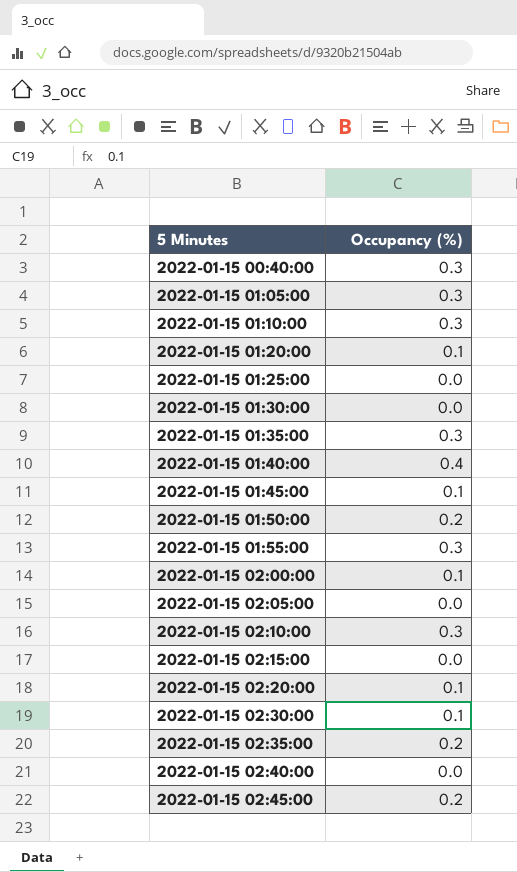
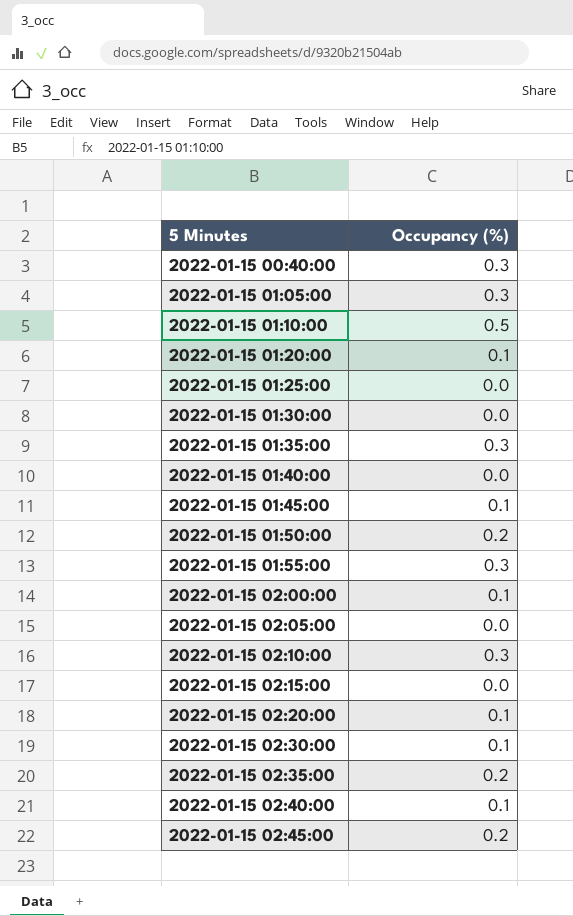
2022-01-15 01:10:00 | Occupancy (%): 0.3 -> 0.5
2022-01-15 01:40:00 | Occupancy (%): 0.4 -> 0.0
2022-01-15 02:40:00 | Occupancy (%): 0.0 -> 0.1

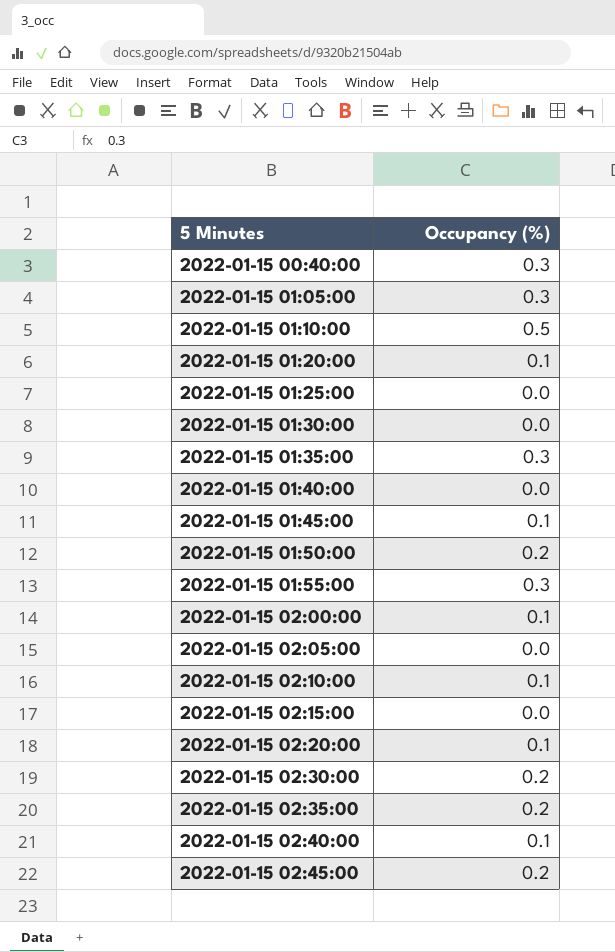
2022-01-15 02:10:00 | Occupancy (%): 0.3 -> 0.1
2022-01-15 02:30:00 | Occupancy (%): 0.1 -> 0.2

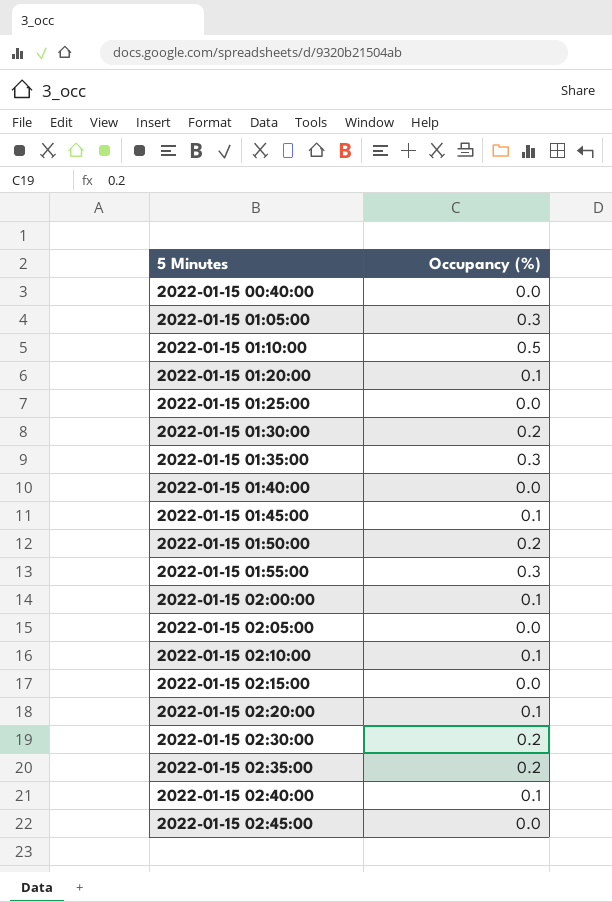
2022-01-15 00:40:00 | Occupancy (%): 0.3 -> 0.0
2022-01-15 01:30:00 | Occupancy (%): 0.0 -> 0.2
2022-01-15 02:45:00 | Occupancy (%): 0.2 -> 0.0

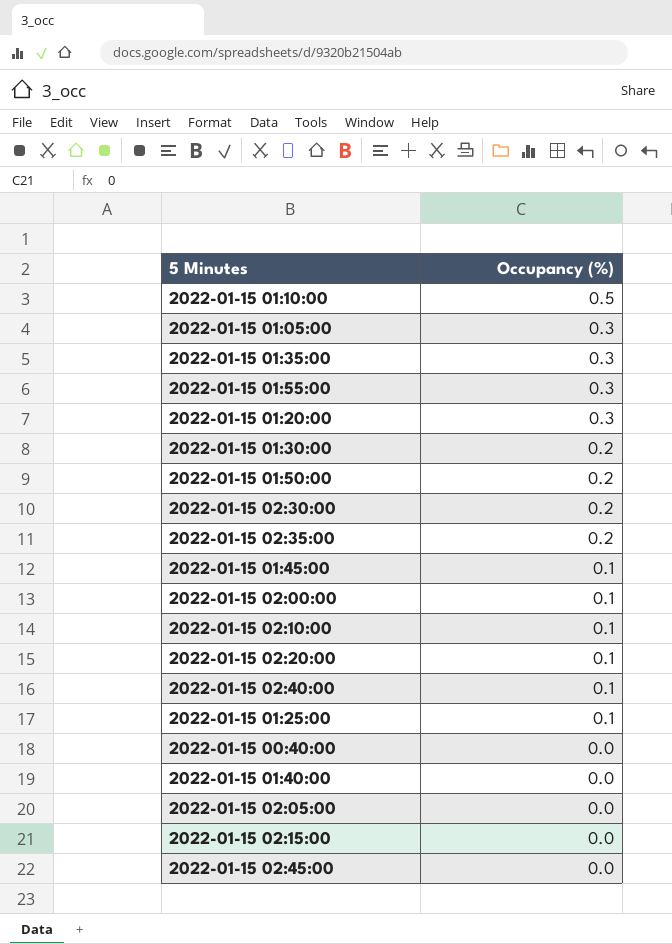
row order: 5 Minutes ascending -> Occupancy (%) descending
2022-01-15 01:20:00 | Occupancy (%): 0.1 -> 0.3
2022-01-15 01:25:00 | Occupancy (%): 0.0 -> 0.1

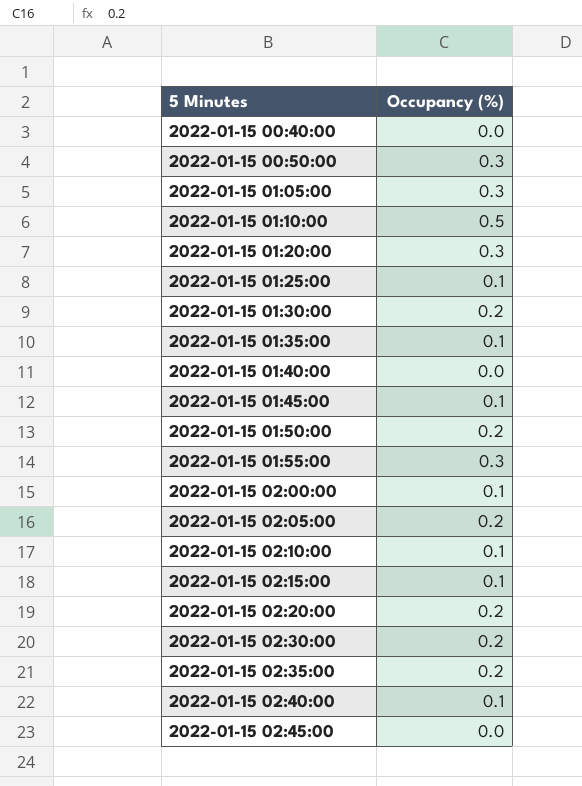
row order: Occupancy (%) descending -> 5 Minutes ascending
row 2022-01-15 00:50:00: none -> 0.3
2022-01-15 01:35:00 | Occupancy (%): 0.3 -> 0.1
2022-01-15 02:05:00 | Occupancy (%): 0.0 -> 0.2
2022-01-15 02:15:00 | Occupancy (%): 0.0 -> 0.1
2022-01-15 02:20:00 | Occupancy (%): 0.1 -> 0.2

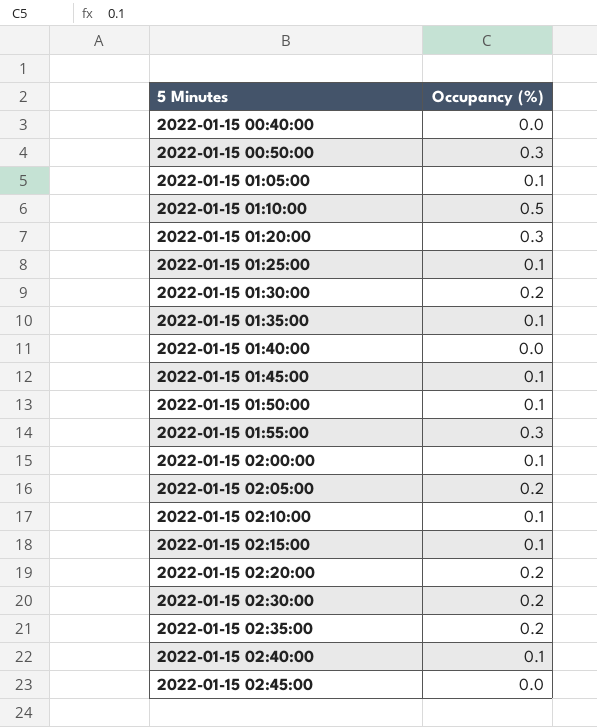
2022-01-15 01:05:00 | Occupancy (%): 0.3 -> 0.1
2022-01-15 01:50:00 | Occupancy (%): 0.2 -> 0.1

